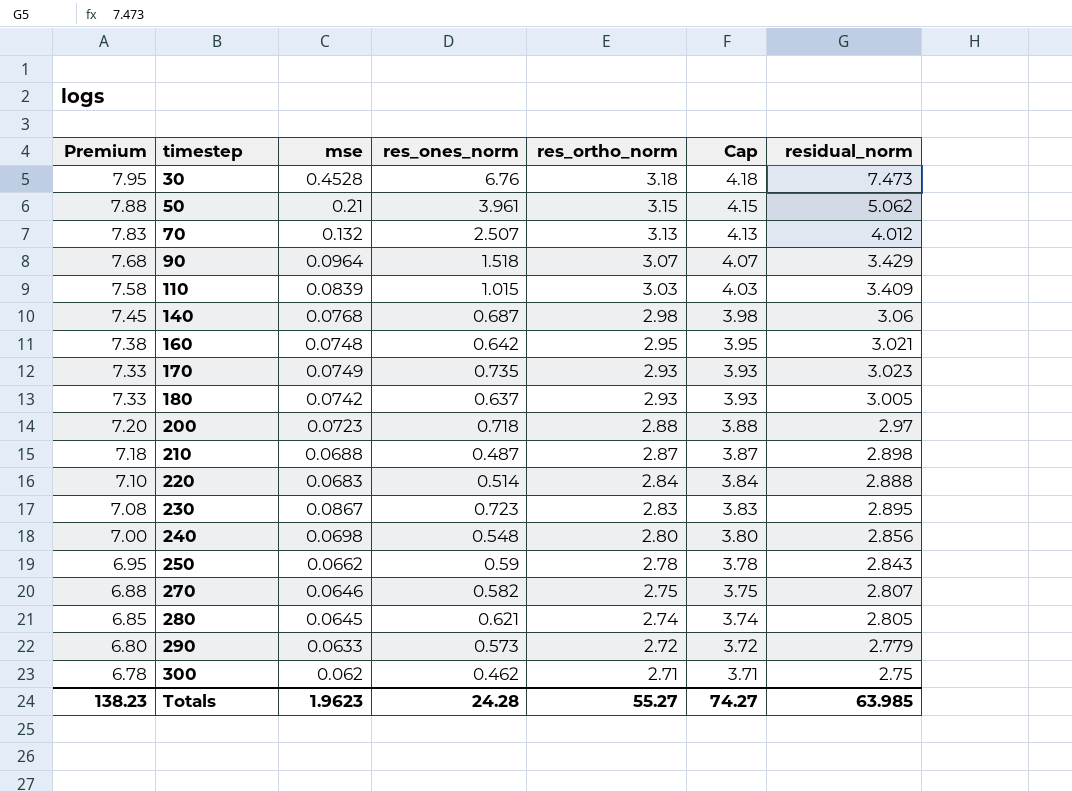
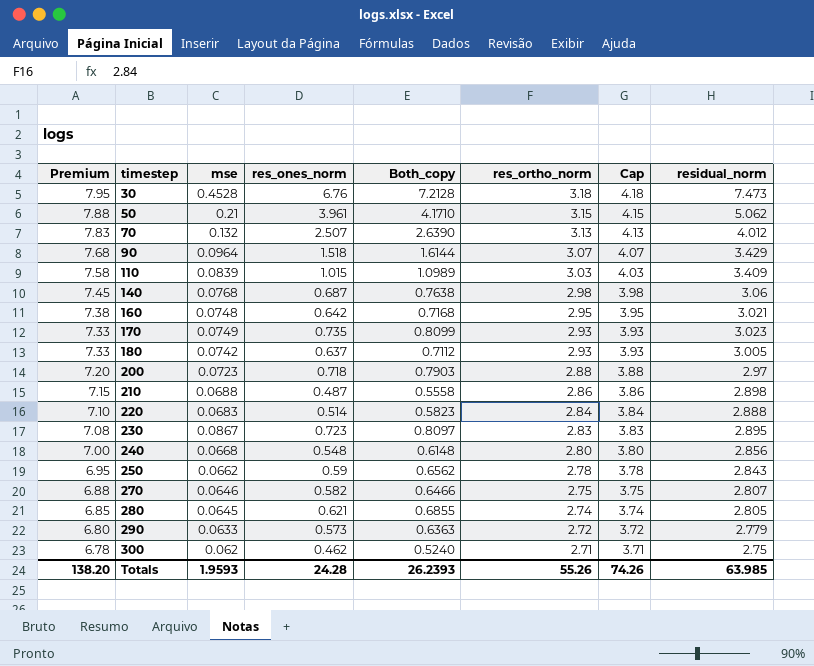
column Both_copy | formula: none -> [mse] + [res_ones_norm]
210 | Premium: 7.18 -> 7.15
210 | res_ortho_norm: 2.87 -> 2.86
210 | Cap: 3.87 -> 3.86
240 | mse: 0.0698 -> 0.0668
Totals | Premium: 138.23 -> 138.20
Totals | mse: 1.9623 -> 1.9593
Totals | res_ortho_norm: 55.27 -> 55.26
Totals | Cap: 74.27 -> 74.26

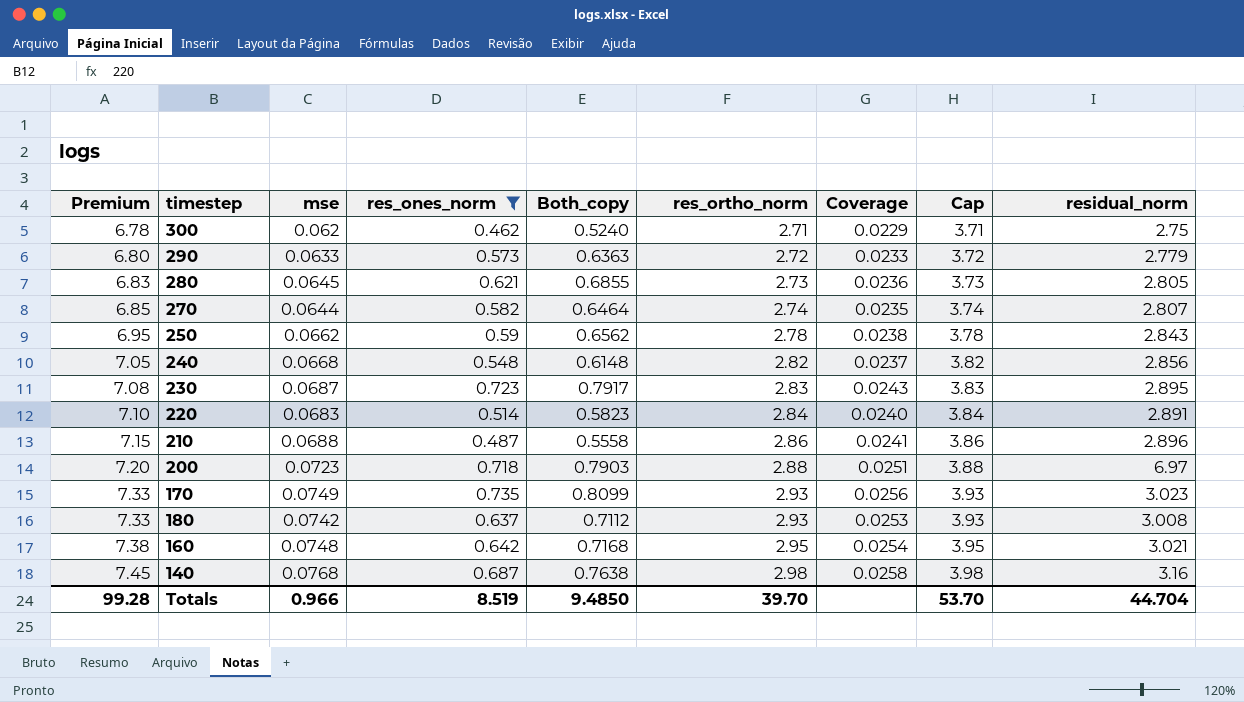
filter: none -> res_ones_norm <= 0.735
row order: Premium descending -> Premium ascending
column Coverage | formula: none -> [mse] / [res_ortho_norm]
280 | Premium: 6.85 -> 6.83
280 | res_ortho_norm: 2.74 -> 2.73
280 | Cap: 3.74 -> 3.73
270 | Premium: 6.88 -> 6.85
270 | mse: 0.0646 -> 0.0644
270 | Both_copy: 0.6466 -> 0.6464
270 | res_ortho_norm: 2.75 -> 2.74
270 | Cap: 3.75 -> 3.74
240 | Premium: 7.00 -> 7.05
240 | res_ortho_norm: 2.80 -> 2.82
240 | Cap: 3.80 -> 3.82
230 | mse: 0.0867 -> 0.0687
230 | Both_copy: 0.8097 -> 0.7917
220 | residual_norm: 2.888 -> 2.891
210 | residual_norm: 2.898 -> 2.896
200 | residual_norm: 2.97 -> 6.97
180 | residual_norm: 3.005 -> 3.008
140 | residual_norm: 3.06 -> 3.16
Totals | Premium: 138.20 -> 99.28
Totals | mse: 1.9593 -> 0.966
Totals | res_ones_norm: 24.28 -> 8.519
Totals | Both_copy: 26.2393 -> 9.4850
Totals | res_ortho_norm: 55.26 -> 39.70
Totals | Cap: 74.26 -> 53.70
Totals | residual_norm: 63.985 -> 44.704

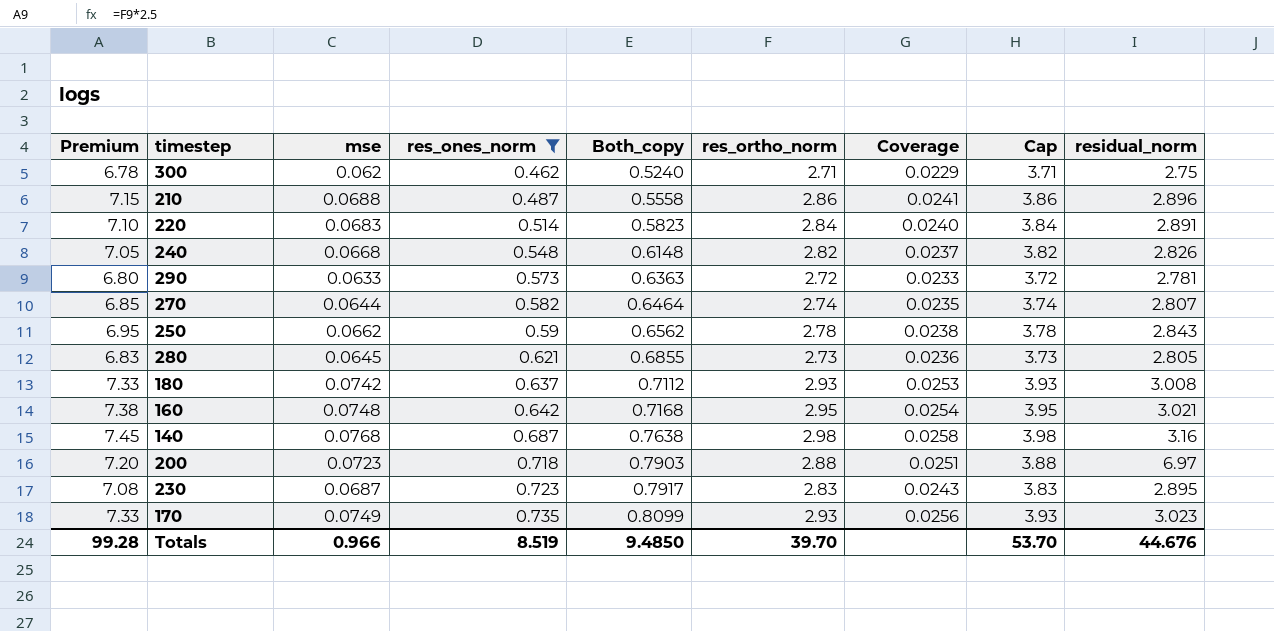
row order: Premium ascending -> res_ones_norm ascending
240 | residual_norm: 2.856 -> 2.826
290 | residual_norm: 2.779 -> 2.781
Totals | residual_norm: 44.704 -> 44.676

